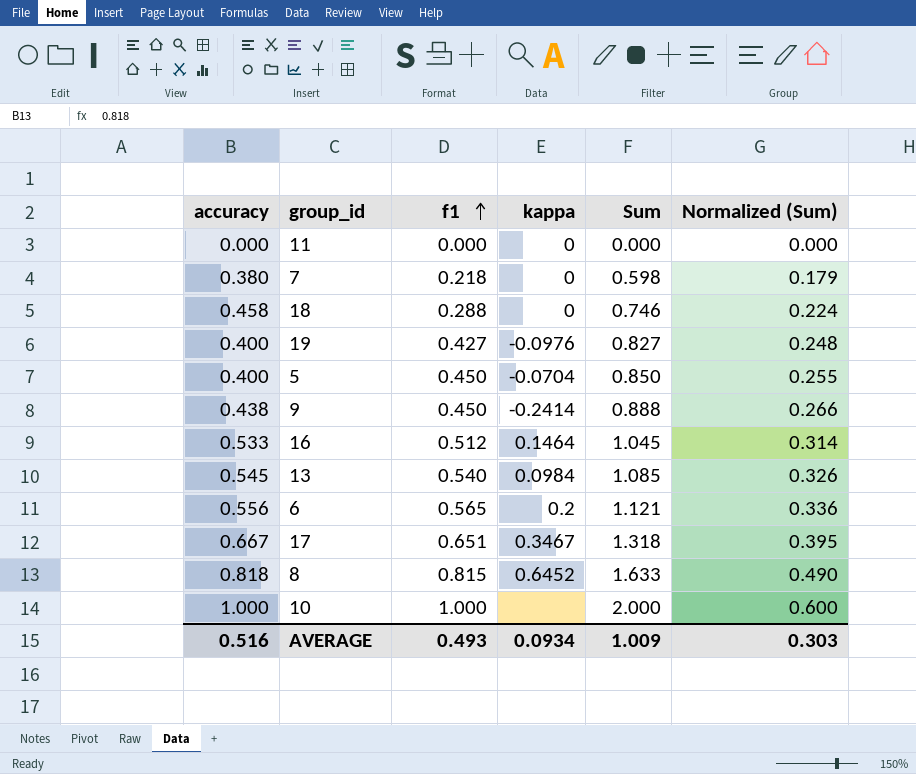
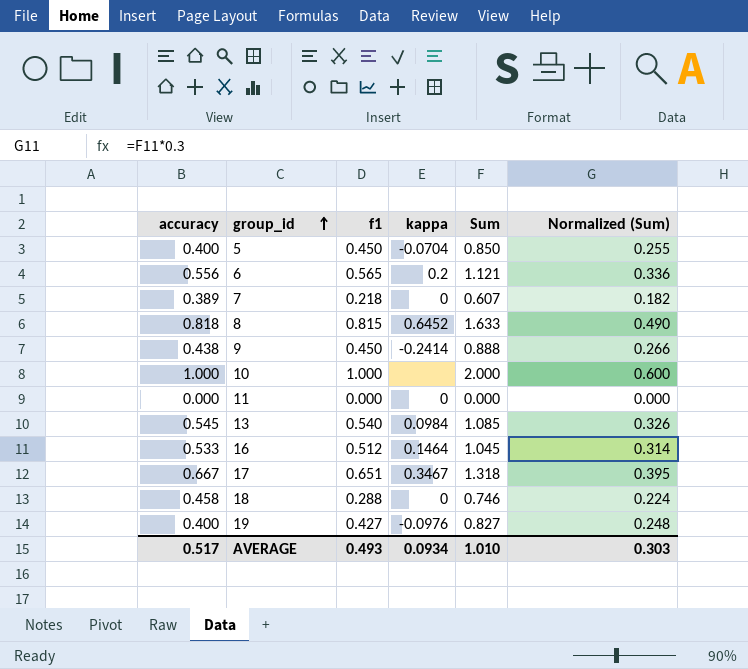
row order: f1 ascending -> group_id ascending
7 | accuracy: 0.380 -> 0.389
7 | Sum: 0.598 -> 0.607
7 | Normalized (Sum): 0.179 -> 0.182
AVERAGE | accuracy: 0.516 -> 0.517
AVERAGE | Sum: 1.009 -> 1.010

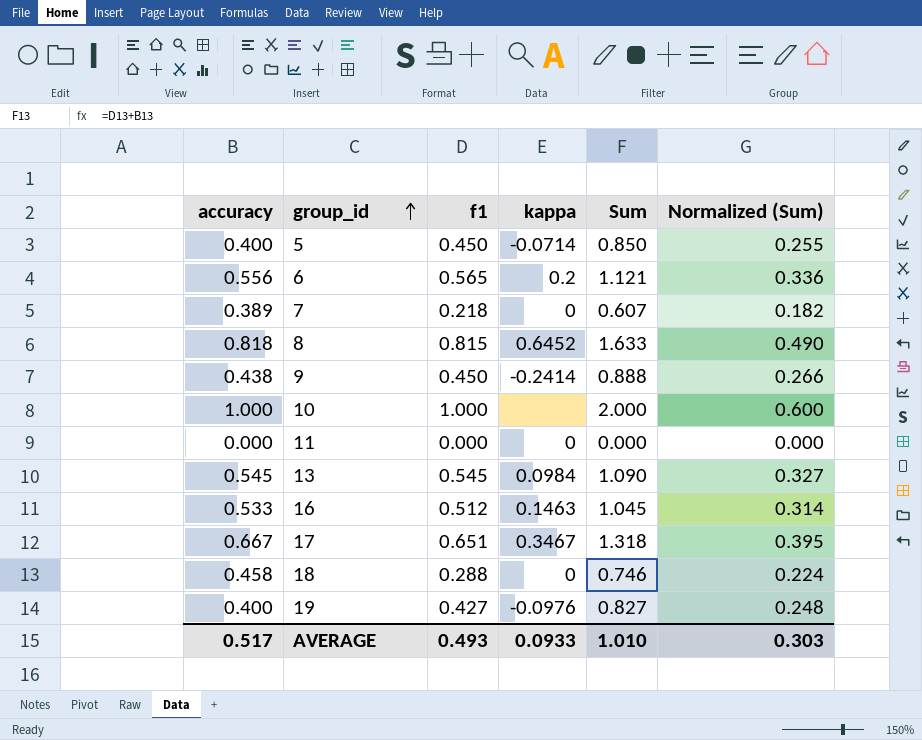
5 | kappa: -0.0704 -> -0.0714
13 | f1: 0.540 -> 0.545
13 | Sum: 1.085 -> 1.090
13 | Normalized (Sum): 0.326 -> 0.327
16 | kappa: 0.1464 -> 0.1463
AVERAGE | kappa: 0.0934 -> 0.0933

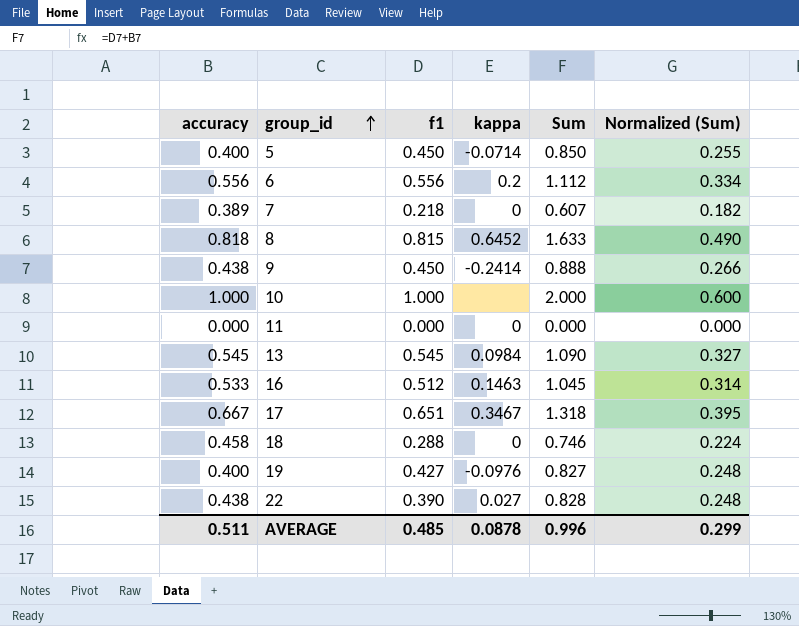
6 | f1: 0.565 -> 0.556
6 | Sum: 1.121 -> 1.112
6 | Normalized (Sum): 0.336 -> 0.334
row 22: none -> 0.438 | 0.390 | 0.027 | 0.828 | 0.248
AVERAGE | accuracy: 0.517 -> 0.511
AVERAGE | f1: 0.493 -> 0.485
AVERAGE | kappa: 0.0933 -> 0.0878
AVERAGE | Sum: 1.010 -> 0.996
AVERAGE | Normalized (Sum): 0.303 -> 0.299

